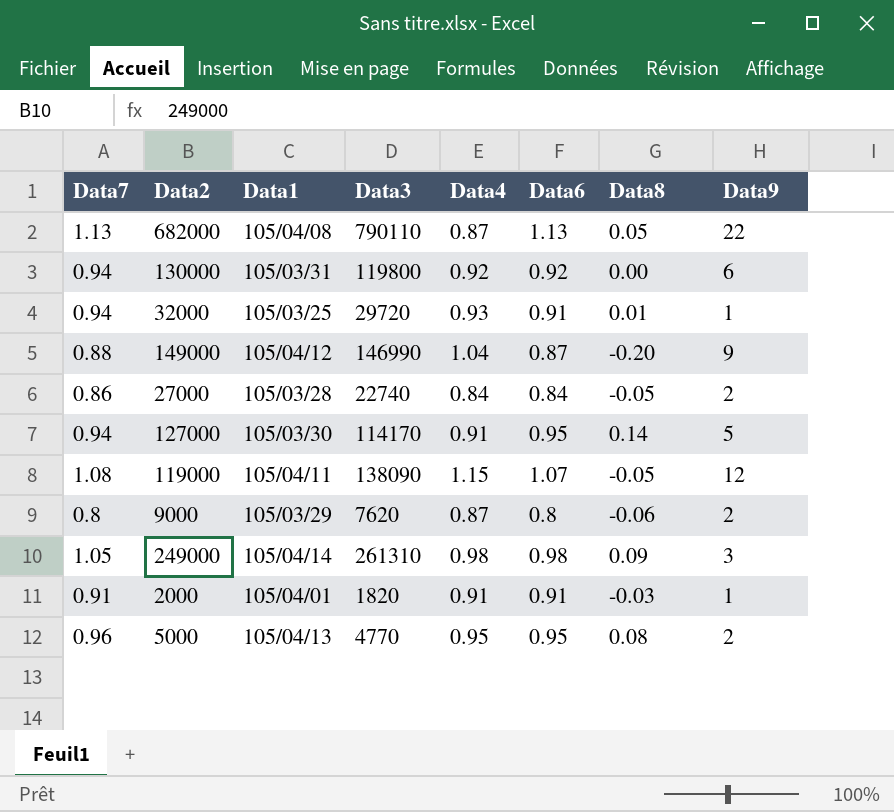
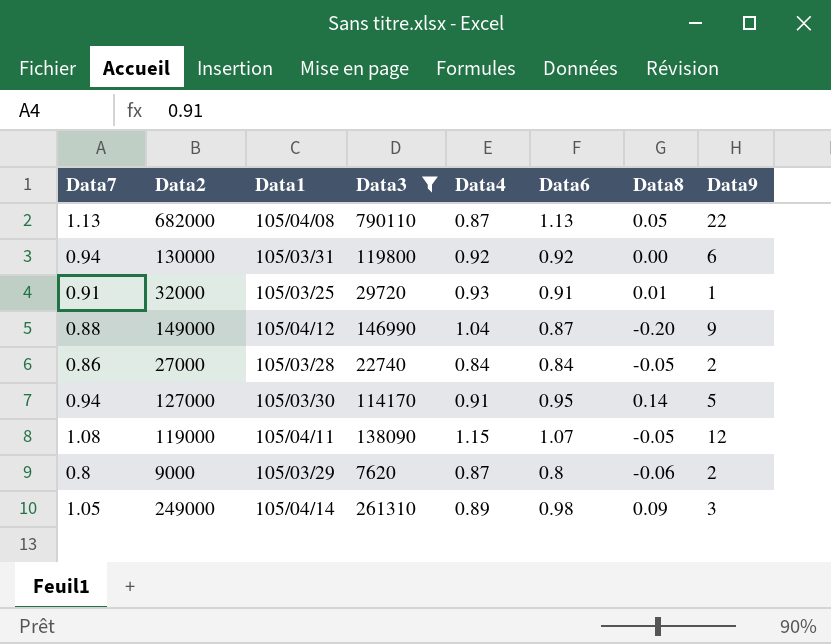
filter: none -> Data3 >= 7620
32000 | Data7: 0.94 -> 0.91
249000 | Data4: 0.98 -> 0.89

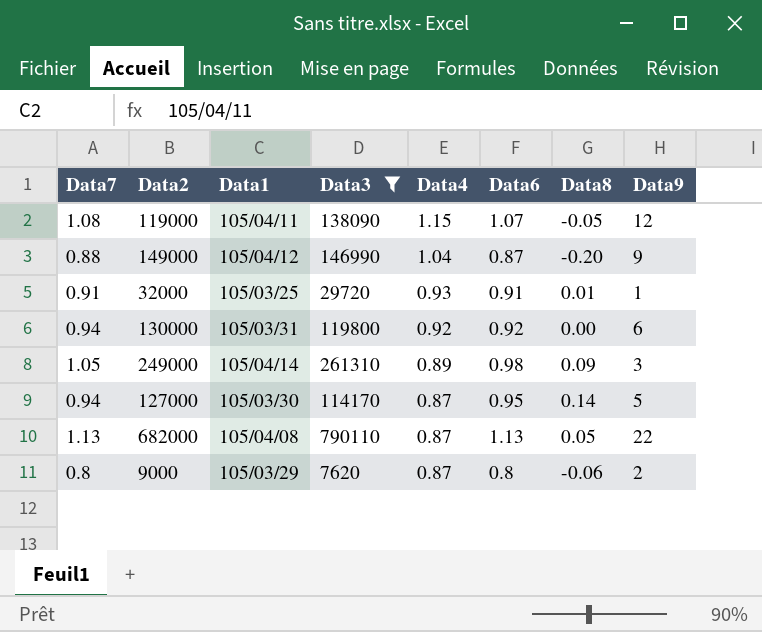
row order: none -> Data4 descending
row 27000: 0.86 | 105/03/28 | 22740 | 0.84 | 0.84 | -0.05 | 2 -> none
127000 | Data4: 0.91 -> 0.87

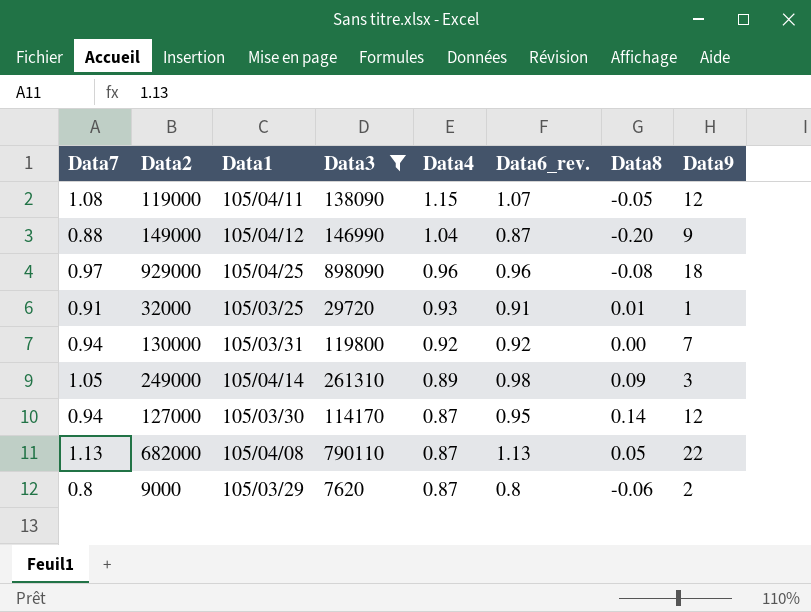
column name: Data6 -> Data6_rev.
row 929000: none -> 0.97 | 105/04/25 | 898090 | 0.96 | 0.96 | -0.08 | 18
130000 | Data9: 6 -> 7
127000 | Data9: 5 -> 12

